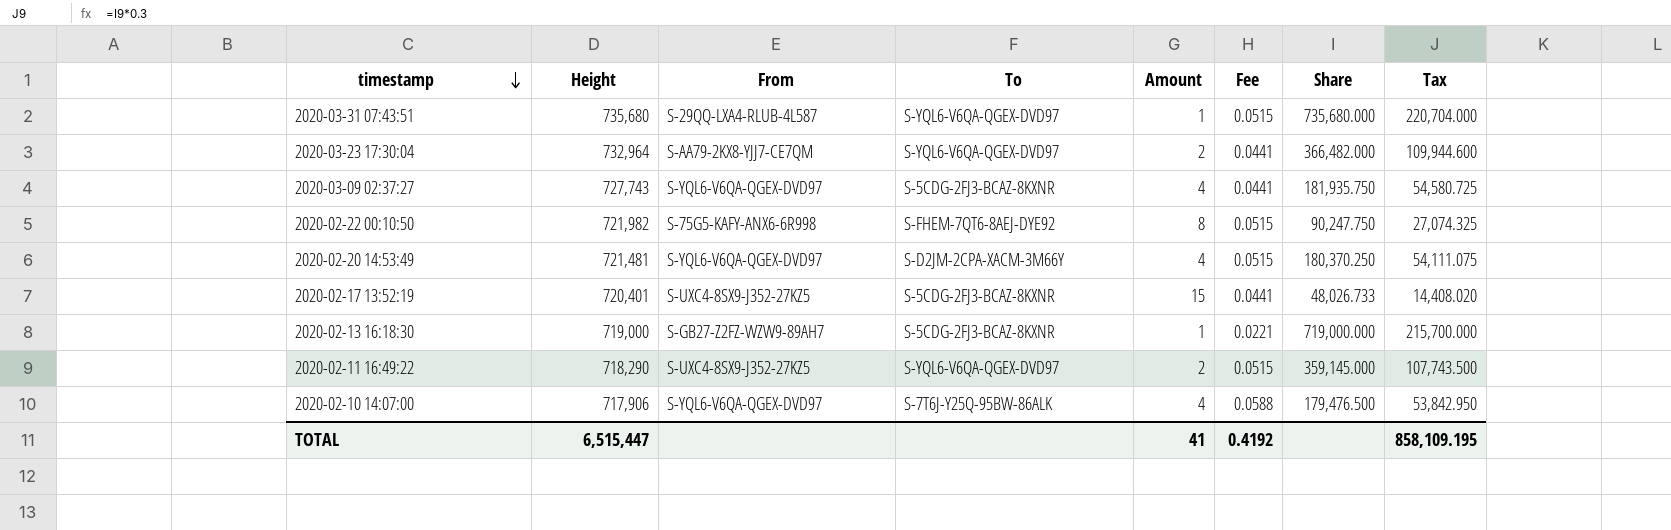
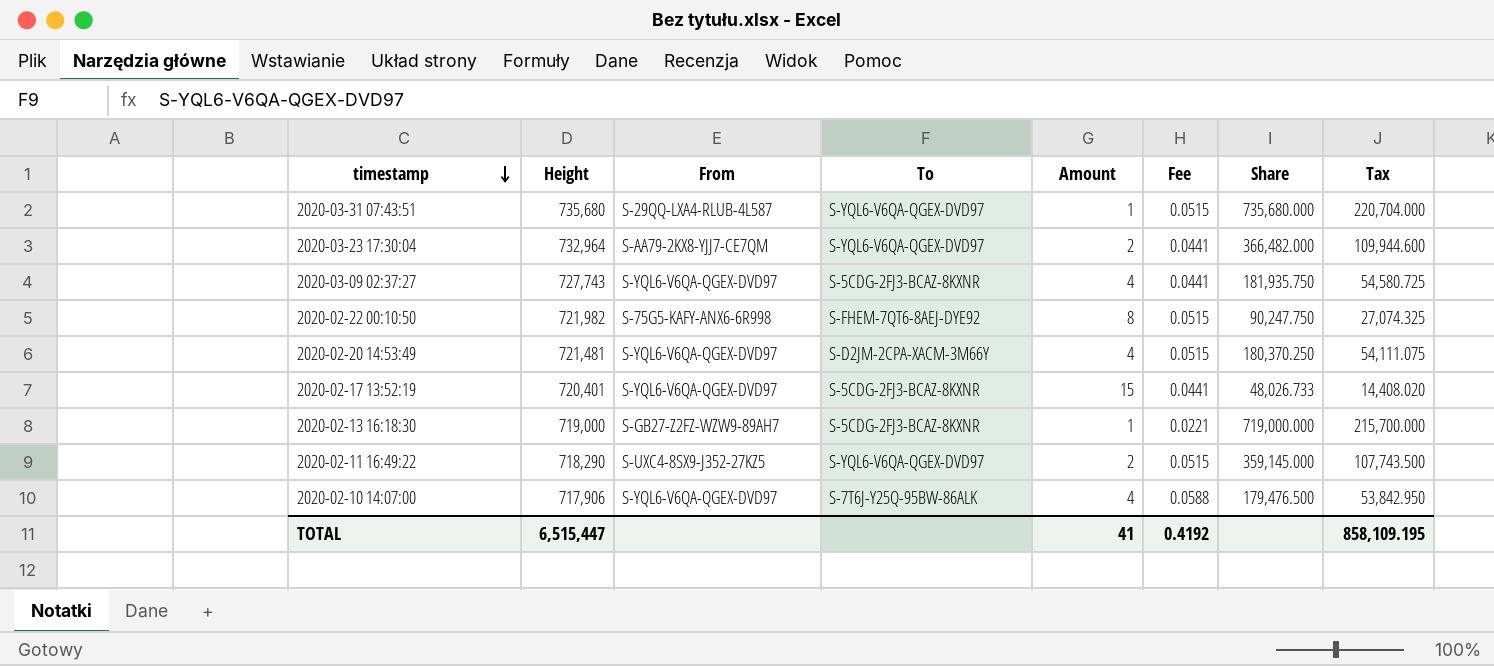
2020-02-17 13:52:19 | From: S-UXC4-8SX9-J352-27KZ5 -> S-YQL6-V6QA-QGEX-DVD97

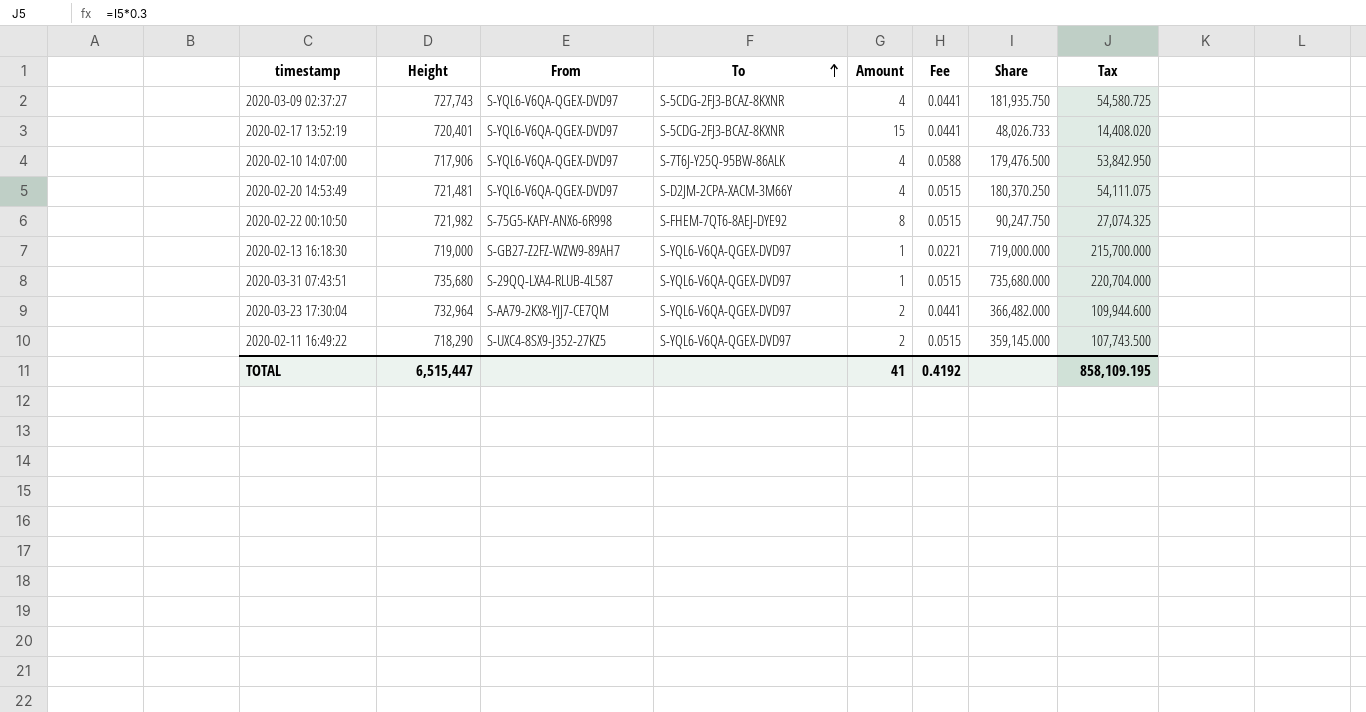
row order: timestamp descending -> To ascending
2020-02-13 16:18:30 | To: S-5CDG-2FJ3-BCAZ-8KXNR -> S-YQL6-V6QA-QGEX-DVD97

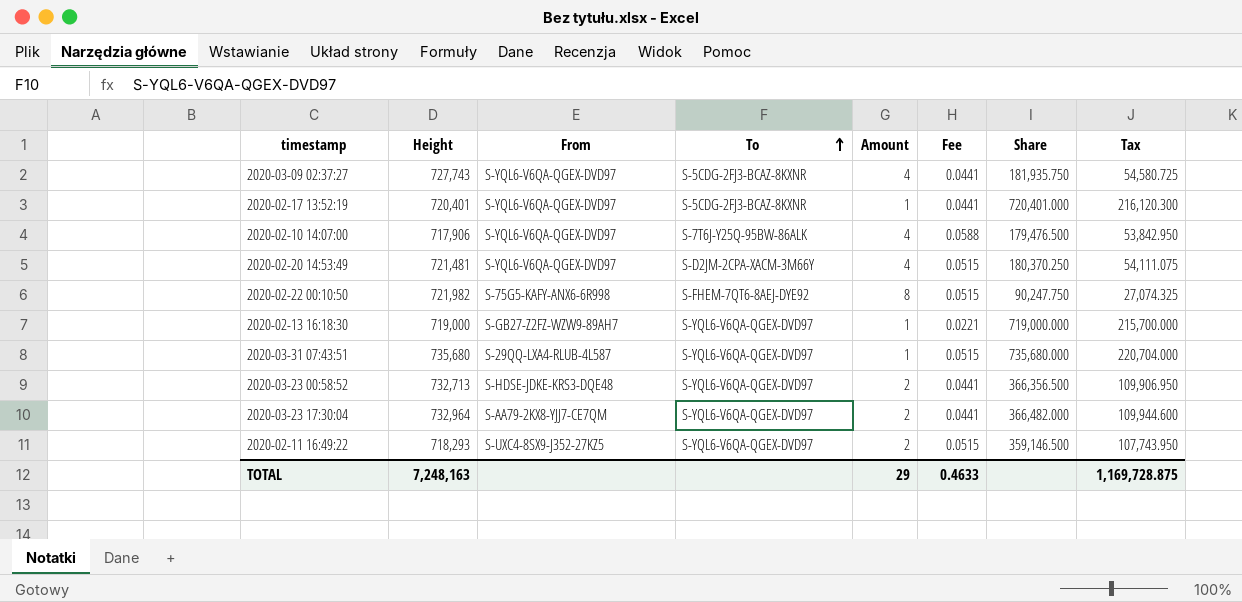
2020-02-17 13:52:19 | Amount: 15 -> 1
2020-02-17 13:52:19 | Share: 48,026.733 -> 720,401.000
2020-02-17 13:52:19 | Tax: 14,408.020 -> 216,120.300
row 2020-03-23 00:58:52: none -> 732,713 | S-HDSE-JDKE-KRS3-DQE48 | S-YQL6-V6QA-QGEX-DVD97 | 2 | 0.0441 | 366,356.500 | 109,906.950
2020-02-11 16:49:22 | Height: 718,290 -> 718,293
2020-02-11 16:49:22 | Share: 359,145.000 -> 359,146.500
2020-02-11 16:49:22 | Tax: 107,743.500 -> 107,743.950
TOTAL | Height: 6,515,447 -> 7,248,163
TOTAL | Amount: 41 -> 29
TOTAL | Fee: 0.4192 -> 0.4633
TOTAL | Tax: 858,109.195 -> 1,169,728.875

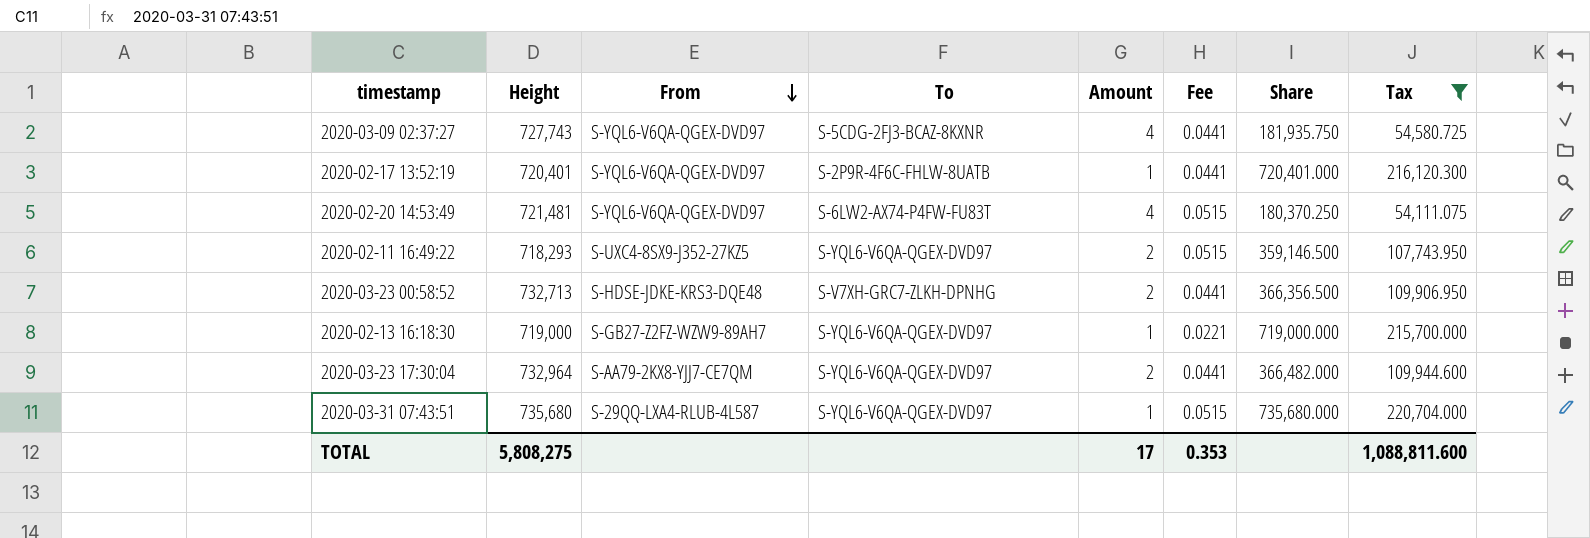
filter: none -> Tax >= 54,111.075
row order: To ascending -> From descending
2020-02-17 13:52:19 | To: S-5CDG-2FJ3-BCAZ-8KXNR -> S-2P9R-4F6C-FHLW-8UATB
2020-02-20 14:53:49 | To: S-D2JM-2CPA-XACM-3M66Y -> S-6LW2-AX74-P4FW-FU83T
2020-03-23 00:58:52 | To: S-YQL6-V6QA-QGEX-DVD97 -> S-V7XH-GRC7-ZLKH-DPNHG
TOTAL | Height: 7,248,163 -> 5,808,275
TOTAL | Amount: 29 -> 17
TOTAL | Fee: 0.4633 -> 0.353
TOTAL | Tax: 1,169,728.875 -> 1,088,811.600

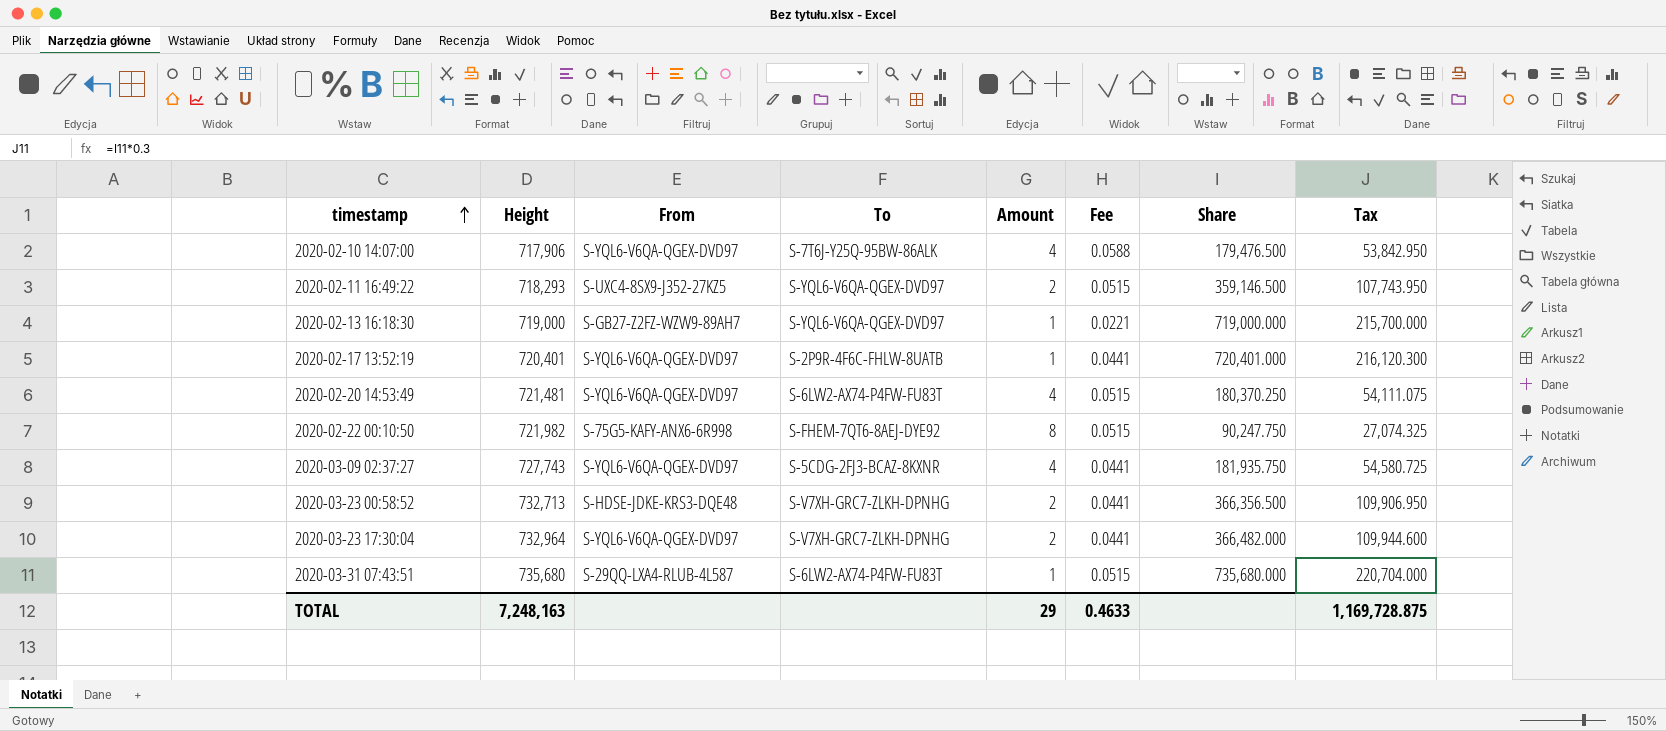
filter: Tax >= 54,111.075 -> none
row order: From descending -> timestamp ascending
2020-03-23 17:30:04 | From: S-AA79-2KX8-YJJ7-CE7QM -> S-YQL6-V6QA-QGEX-DVD97
2020-03-23 17:30:04 | To: S-YQL6-V6QA-QGEX-DVD97 -> S-V7XH-GRC7-ZLKH-DPNHG
2020-03-31 07:43:51 | To: S-YQL6-V6QA-QGEX-DVD97 -> S-6LW2-AX74-P4FW-FU83T
TOTAL | Height: 5,808,275 -> 7,248,163
TOTAL | Amount: 17 -> 29
TOTAL | Fee: 0.353 -> 0.4633
TOTAL | Tax: 1,088,811.600 -> 1,169,728.875

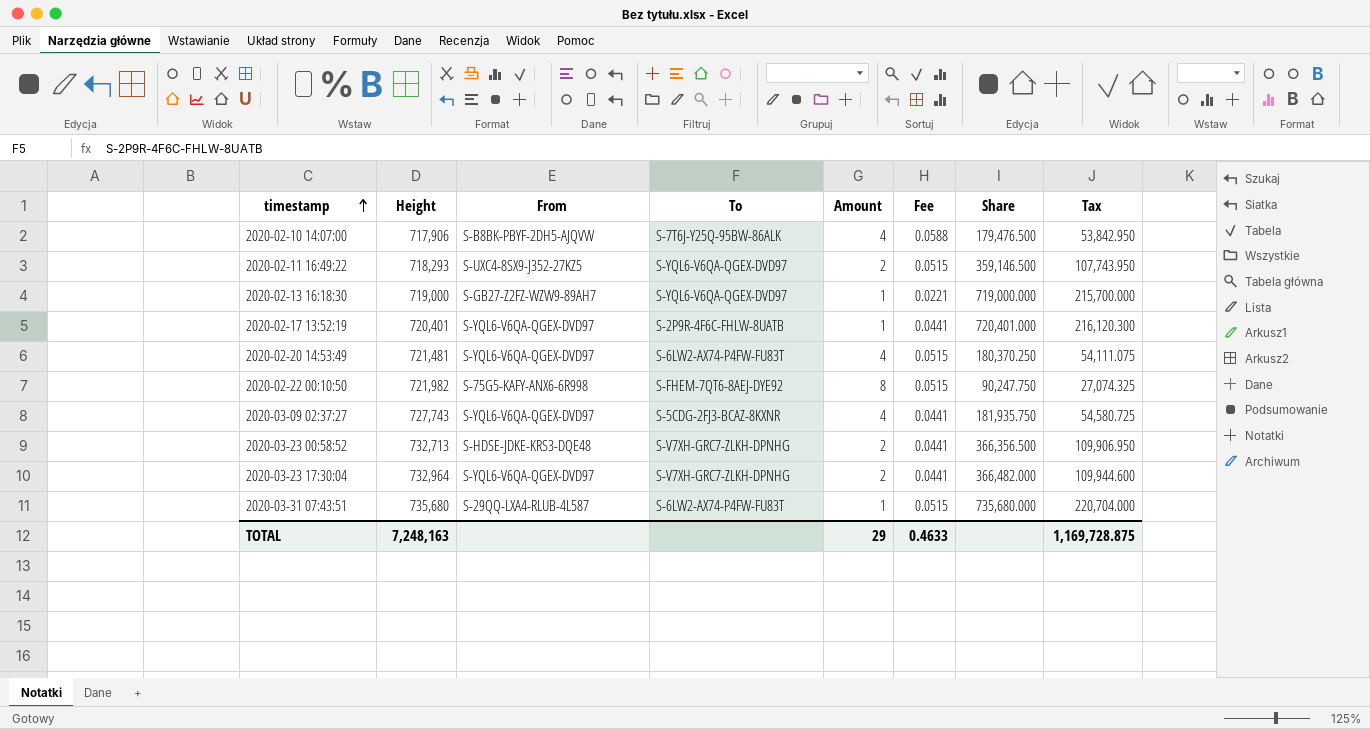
2020-02-10 14:07:00 | From: S-YQL6-V6QA-QGEX-DVD97 -> S-B8BK-PBYF-2DH5-AJQVW

